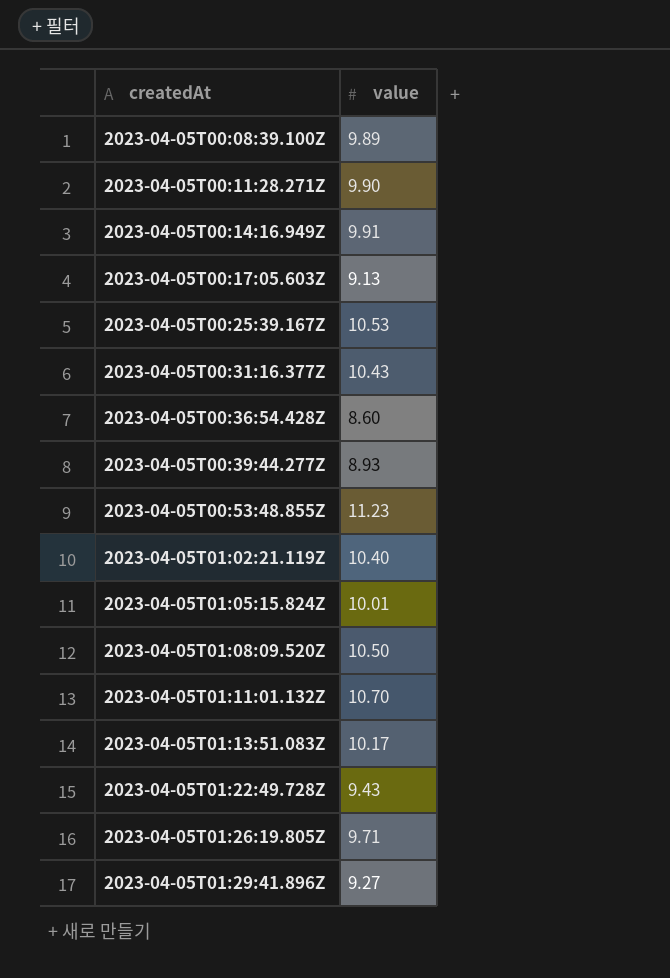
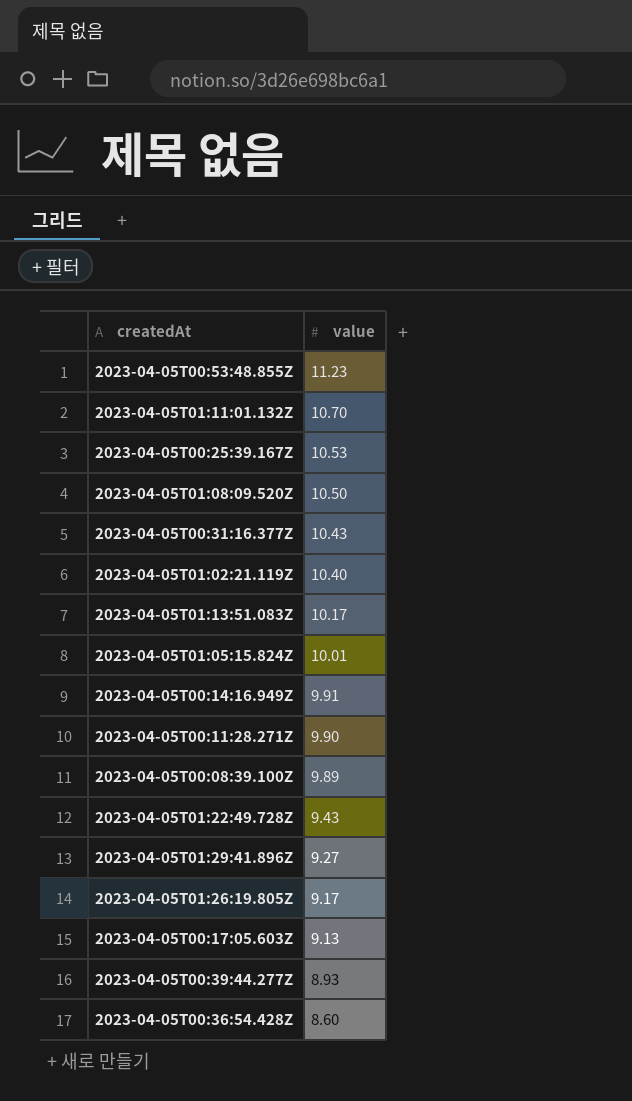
row order: createdAt ascending -> value descending
2023-04-05T01:26:19.805Z | value: 9.71 -> 9.17

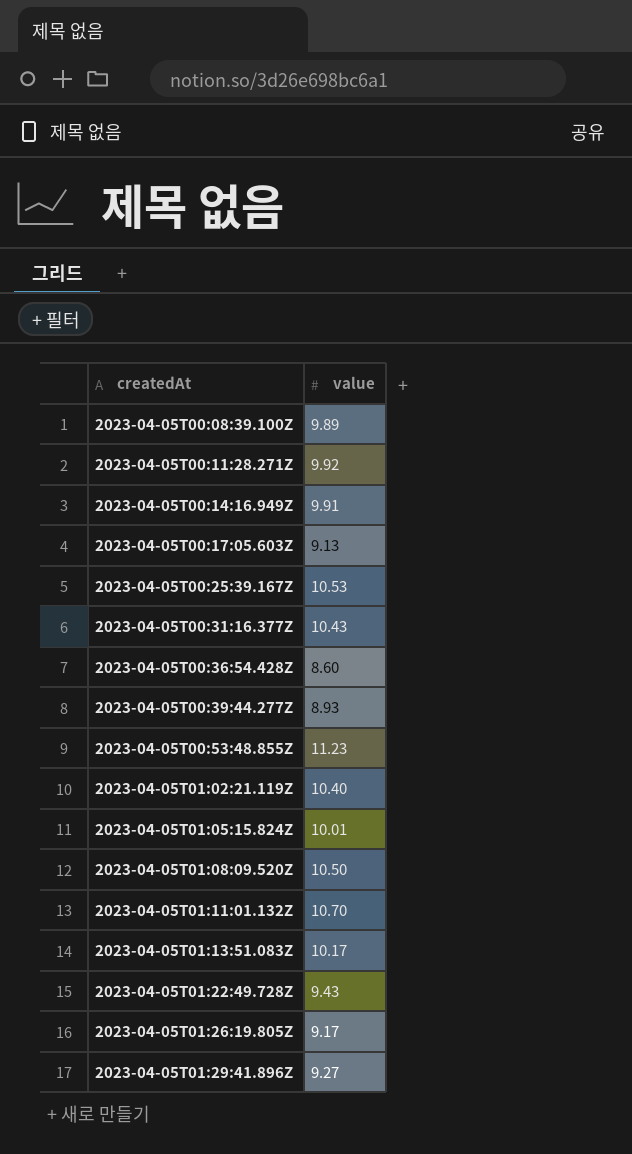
row order: value descending -> createdAt ascending
2023-04-05T00:11:28.271Z | value: 9.90 -> 9.92

